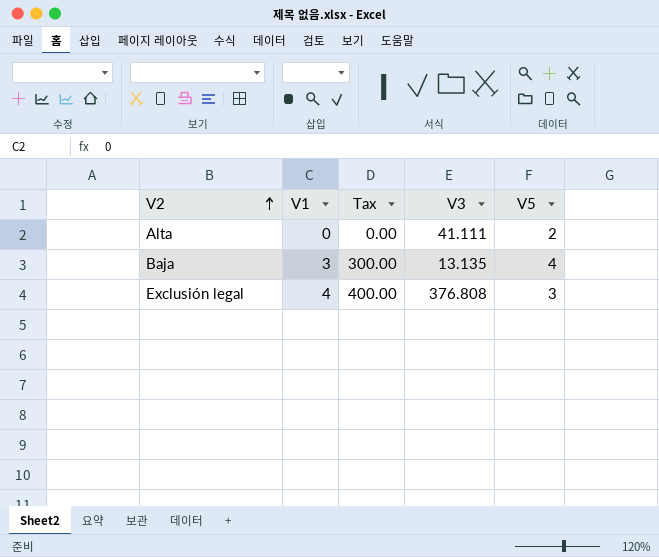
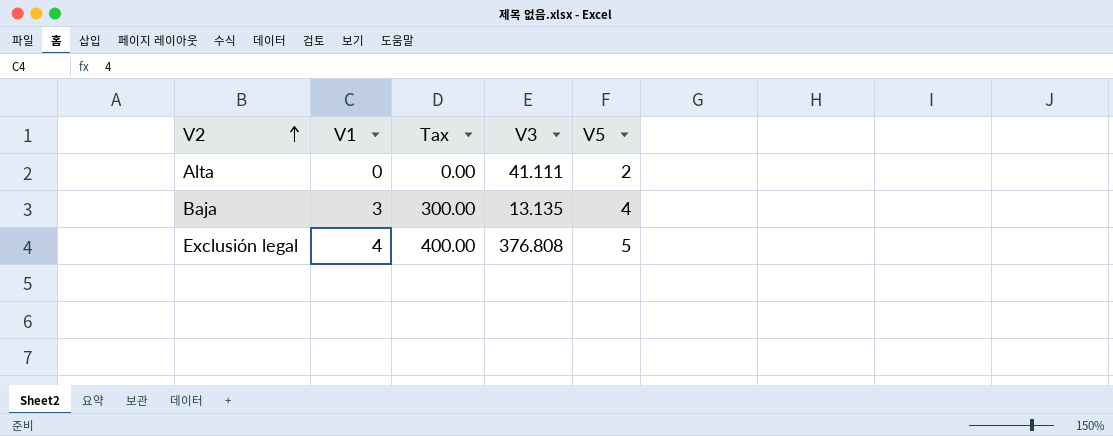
Exclusión legal | V5: 3 -> 5

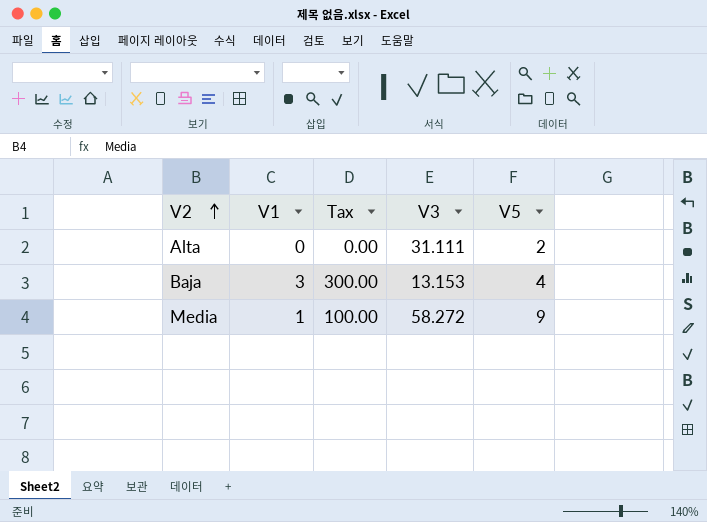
row Exclusión legal: 4 | 400.00 | 376.808 | 5 -> none
Alta | V3: 41.111 -> 31.111
Baja | V3: 13.135 -> 13.153
row Media: none -> 1 | 100.00 | 58.272 | 9

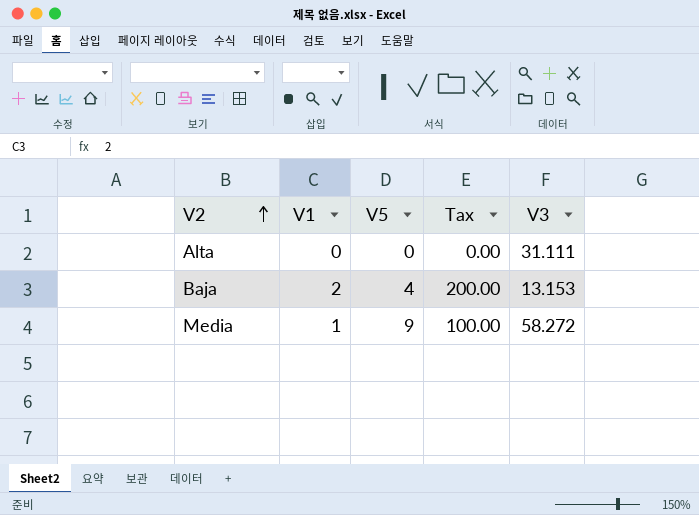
column V5 | position: 5 -> 3
Alta | V5: 2 -> 0
Baja | V1: 3 -> 2
Baja | Tax: 300.00 -> 200.00

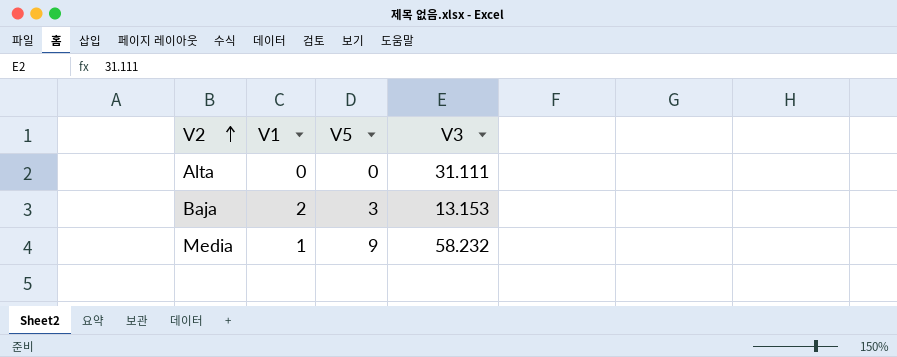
column Tax | formula: [V1] * 100 -> none
Baja | V5: 4 -> 3
Media | V3: 58.272 -> 58.232

